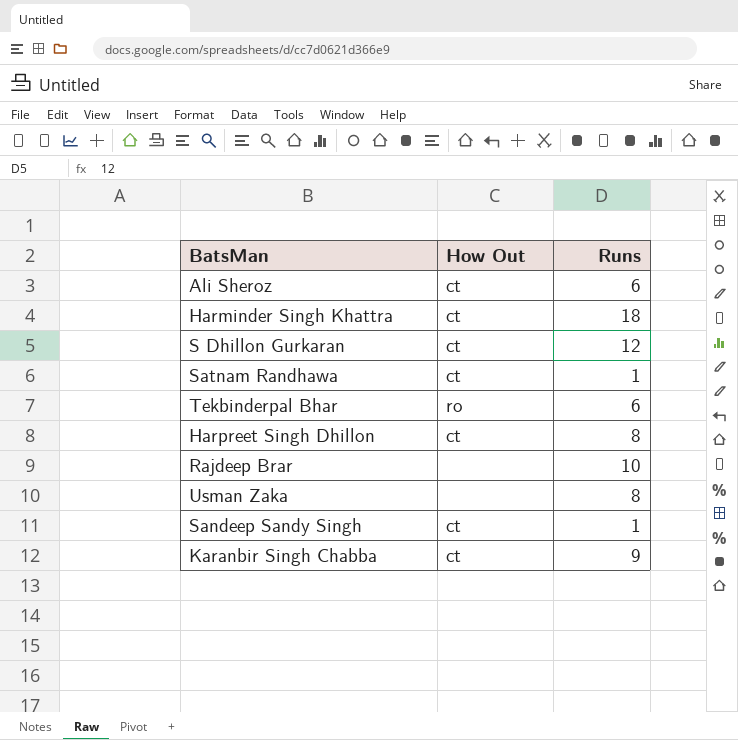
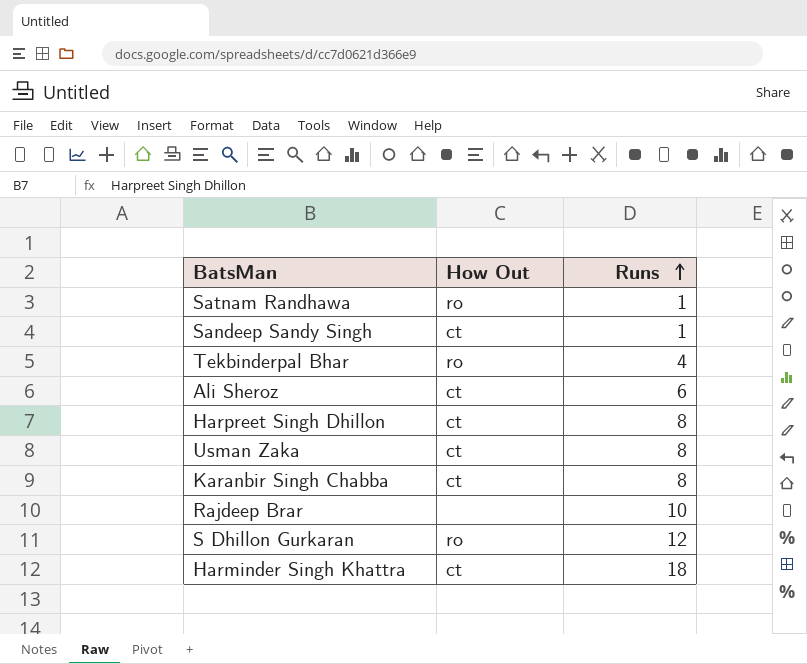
row order: none -> Runs ascending
Satnam Randhawa | How Out: ct -> ro
Tekbinderpal Bhar | Runs: 6 -> 4
Usman Zaka | How Out: none -> ct
Karanbir Singh Chabba | Runs: 9 -> 8
S Dhillon Gurkaran | How Out: ct -> ro

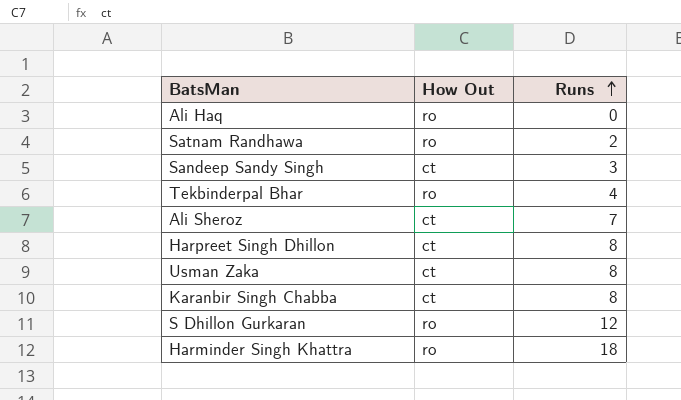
row Rajdeep Brar: none | 10 -> none
row Ali Haq: none -> ro | 0
Satnam Randhawa | Runs: 1 -> 2
Sandeep Sandy Singh | Runs: 1 -> 3
Ali Sheroz | Runs: 6 -> 7
Harminder Singh Khattra | How Out: ct -> ro

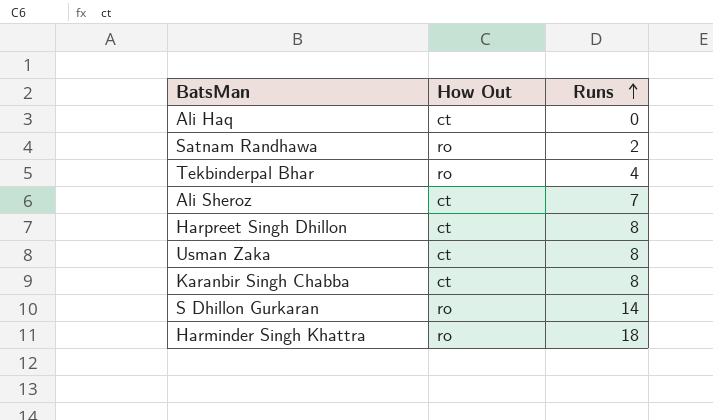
row Sandeep Sandy Singh: ct | 3 -> none
Ali Haq | How Out: ro -> ct
S Dhillon Gurkaran | Runs: 12 -> 14

